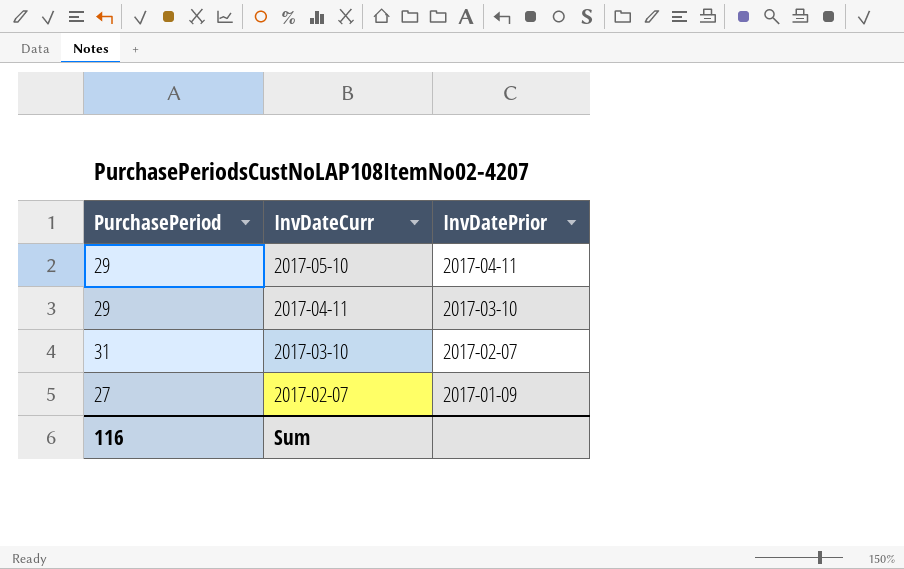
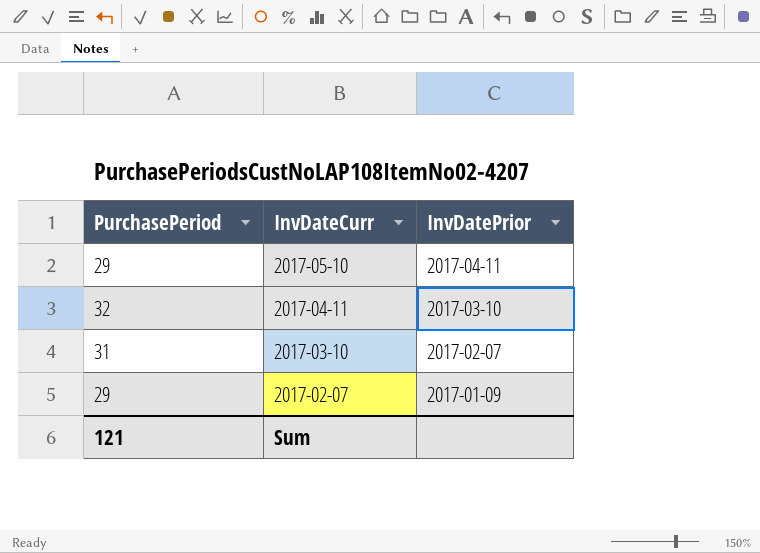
2017-04-11 | PurchasePeriod: 29 -> 32
2017-02-07 | PurchasePeriod: 27 -> 29
Sum | PurchasePeriod: 116 -> 121

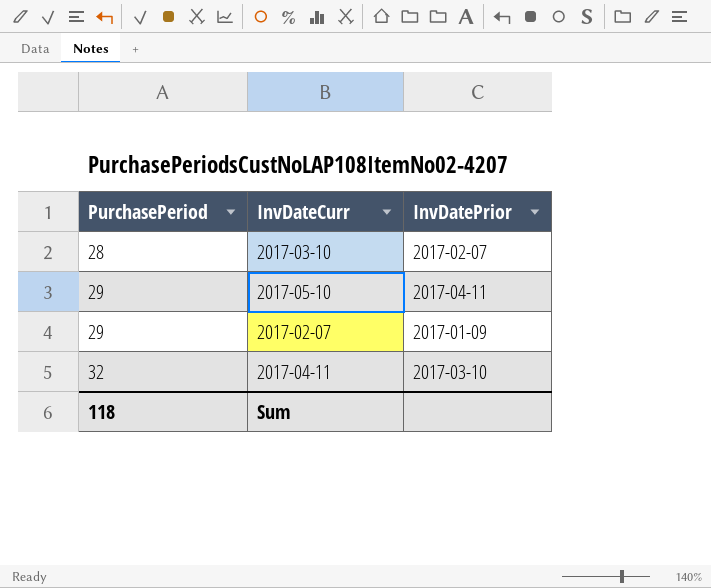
row order: InvDateCurr descending -> PurchasePeriod ascending
2017-03-10 | PurchasePeriod: 31 -> 28
Sum | PurchasePeriod: 121 -> 118

